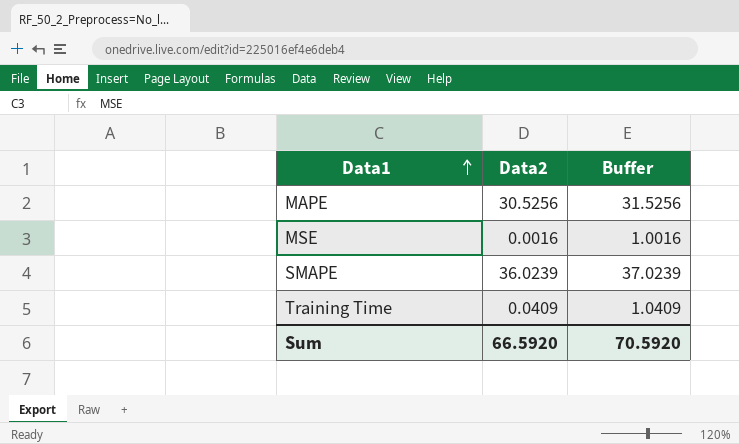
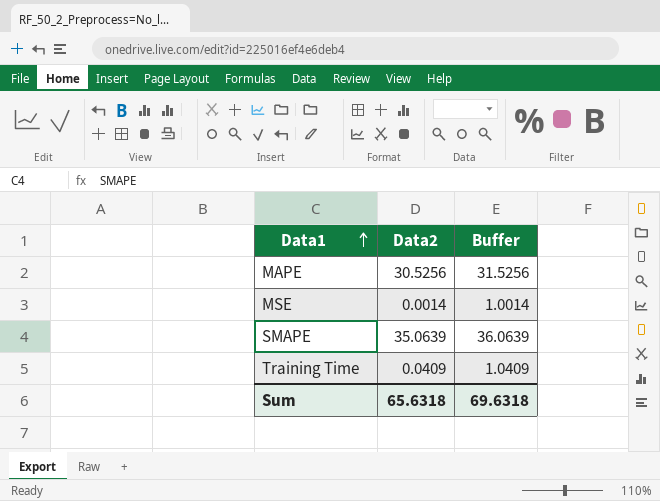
MSE | Data2: 0.0016 -> 0.0014
MSE | Buffer: 1.0016 -> 1.0014
SMAPE | Data2: 36.0239 -> 35.0639
SMAPE | Buffer: 37.0239 -> 36.0639
Sum | Data2: 66.5920 -> 65.6318
Sum | Buffer: 70.5920 -> 69.6318

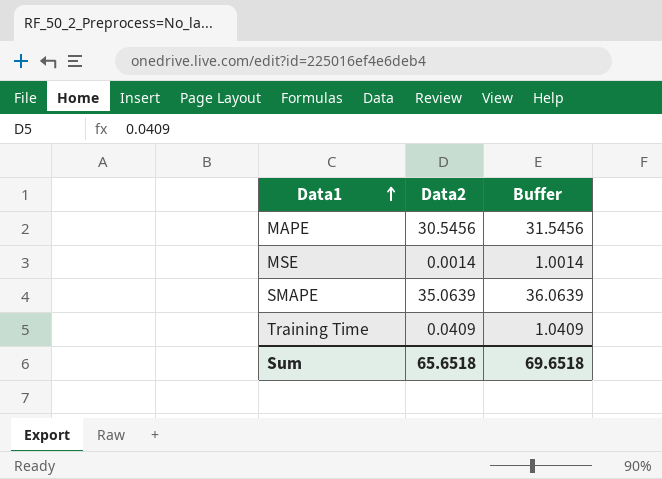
MAPE | Data2: 30.5256 -> 30.5456
MAPE | Buffer: 31.5256 -> 31.5456
Sum | Data2: 65.6318 -> 65.6518
Sum | Buffer: 69.6318 -> 69.6518

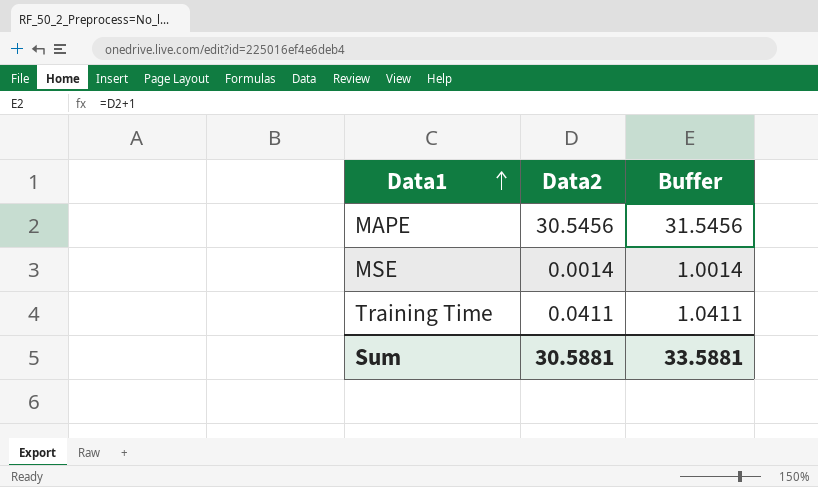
row SMAPE: 35.0639 | 36.0639 -> none
Training Time | Data2: 0.0409 -> 0.0411
Training Time | Buffer: 1.0409 -> 1.0411
Sum | Data2: 65.6518 -> 30.5881
Sum | Buffer: 69.6518 -> 33.5881

